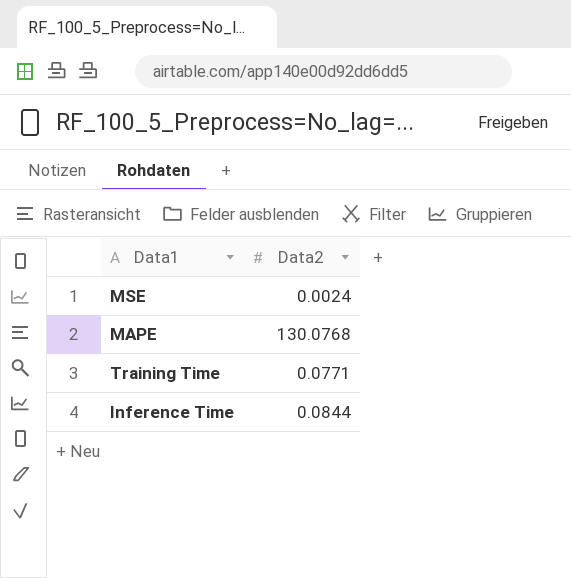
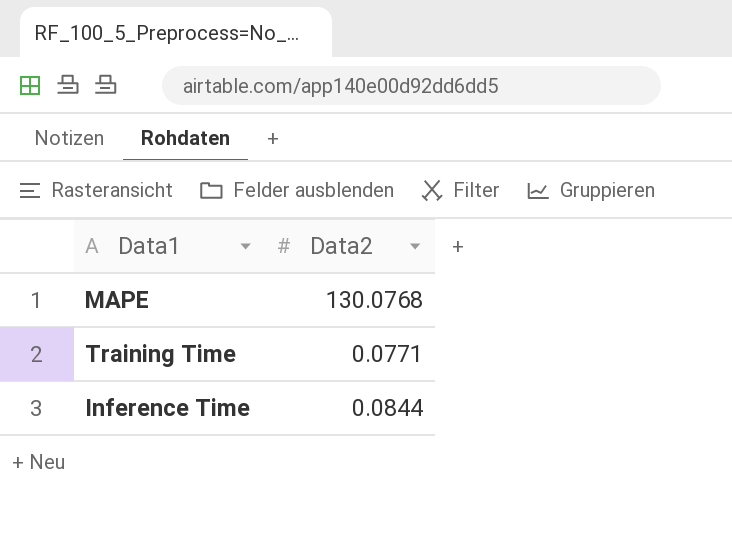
row MSE: 0.0024 -> none

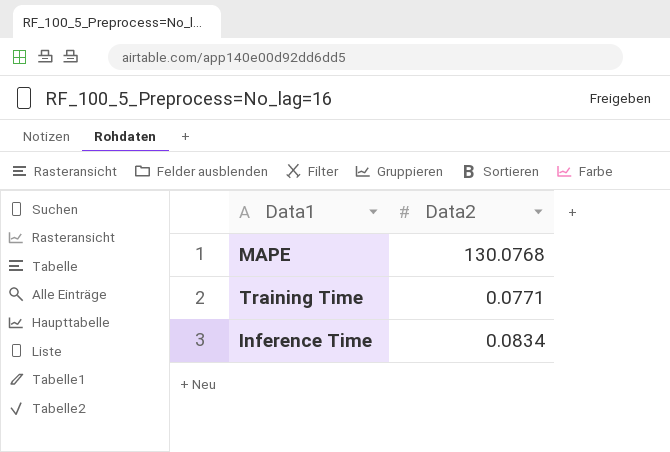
Inference Time | Data2: 0.0844 -> 0.0834

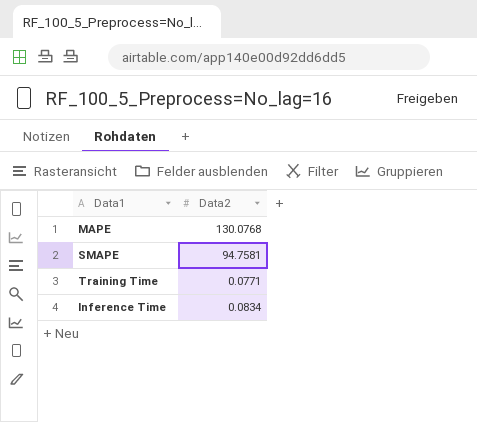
row SMAPE: none -> 94.7581

